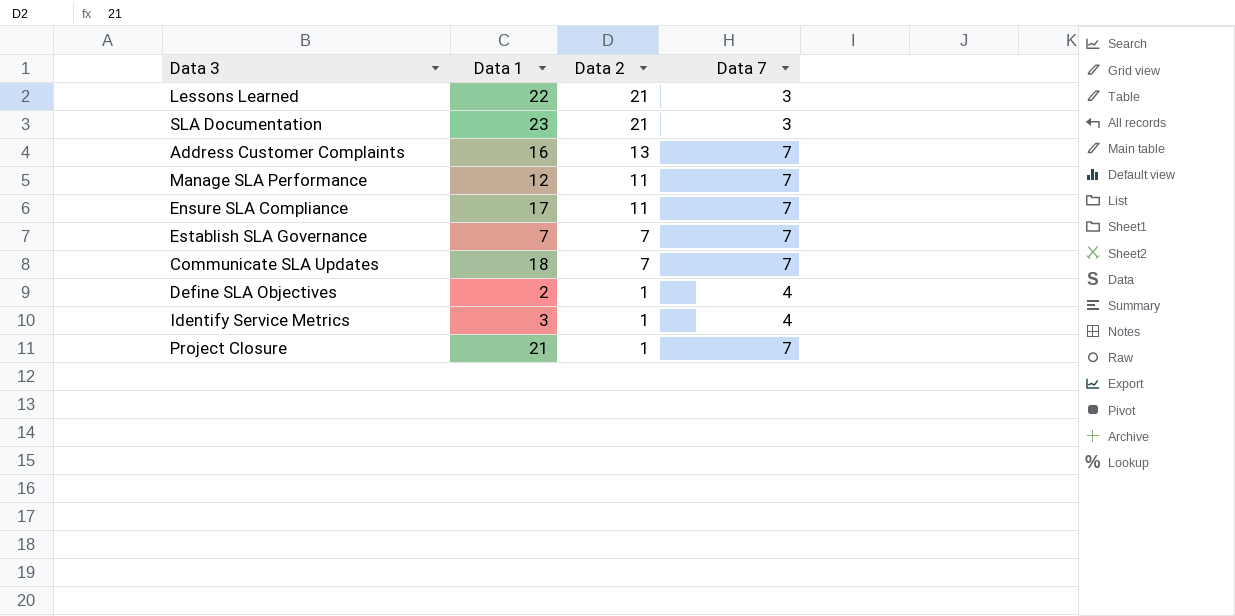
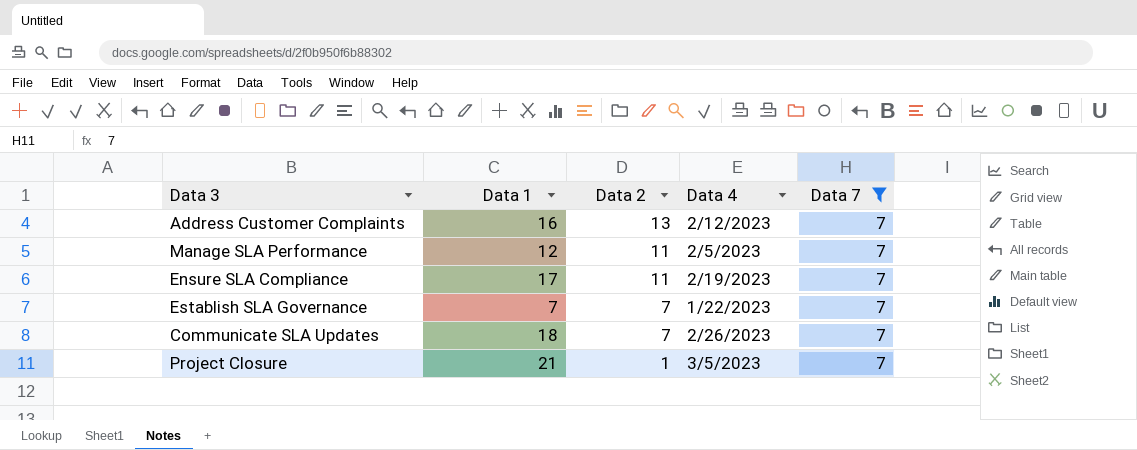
filter: none -> Data 7 = 7
column Data 4 | position: none -> 4

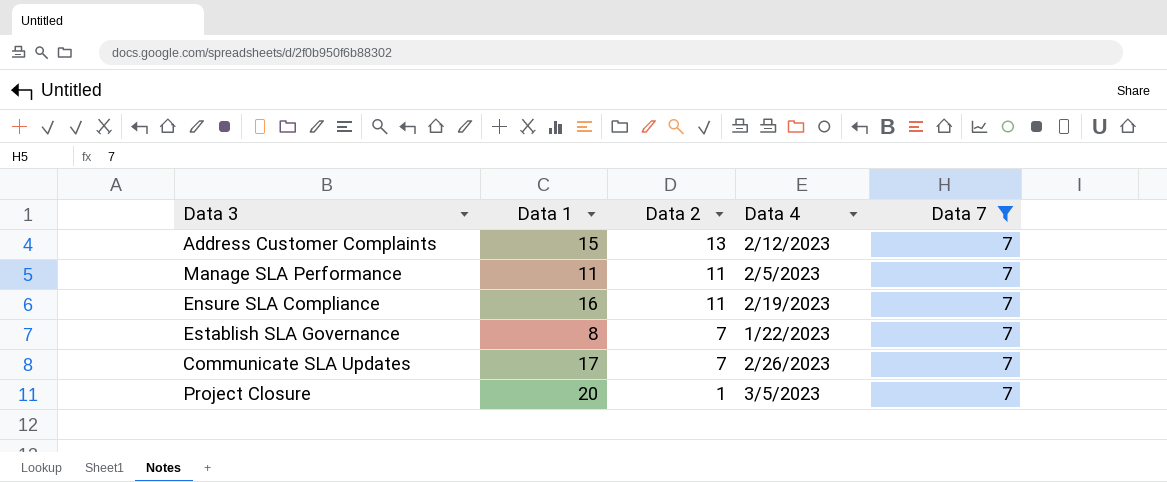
Address Customer Complaints | Data 1: 16 -> 15
Manage SLA Performance | Data 1: 12 -> 11
Ensure SLA Compliance | Data 1: 17 -> 16
Establish SLA Governance | Data 1: 7 -> 8
Communicate SLA Updates | Data 1: 18 -> 17
Project Closure | Data 1: 21 -> 20

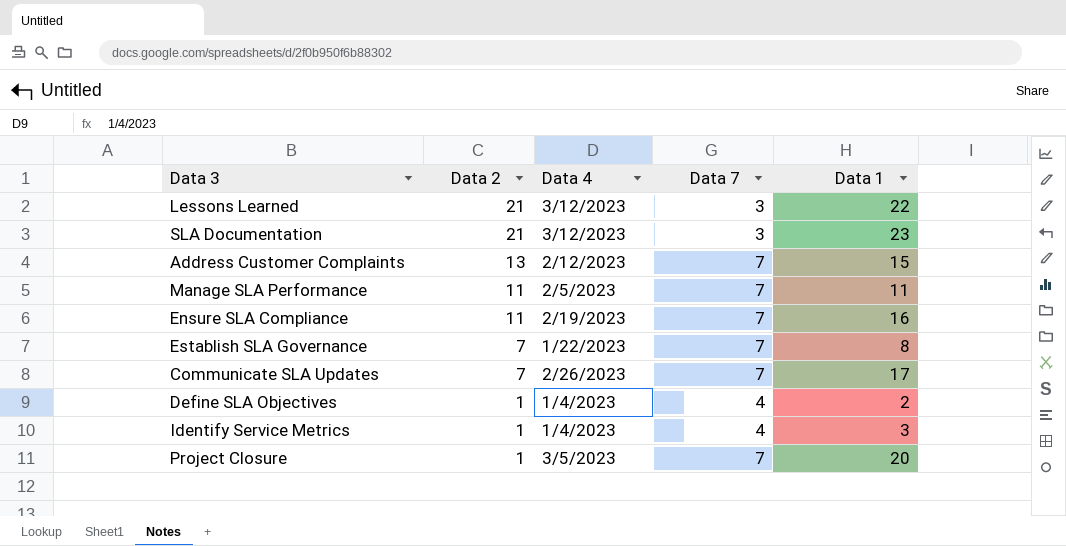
filter: Data 7 = 7 -> none
column Data 1 | position: 2 -> 5

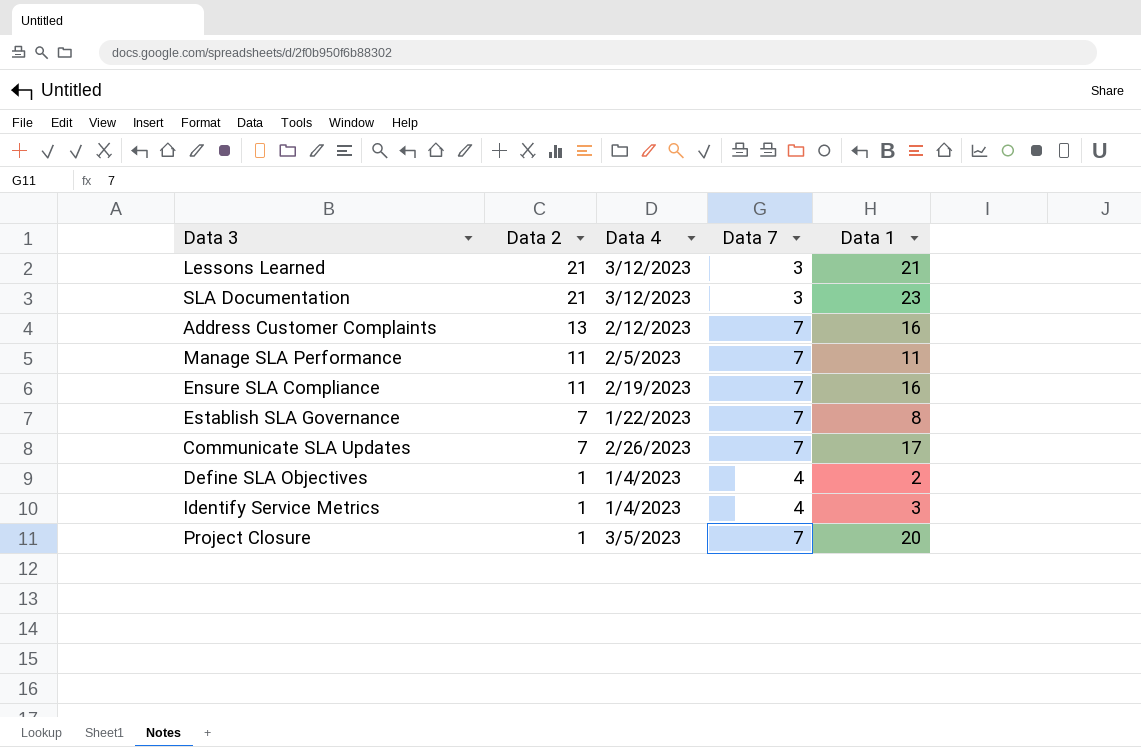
Lessons Learned | Data 1: 22 -> 21
Address Customer Complaints | Data 1: 15 -> 16

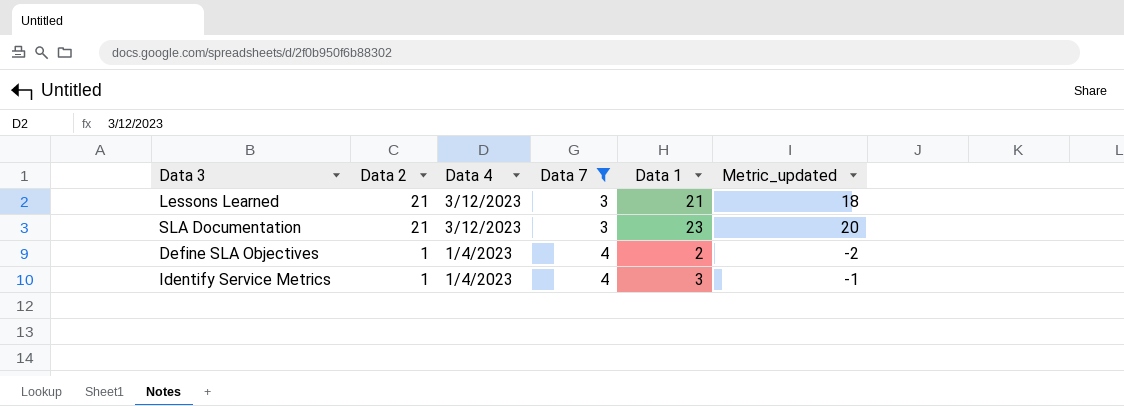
filter: none -> Data 7 != 7
column Metric_updated | formula: none -> [Data 1] - [Data 7]

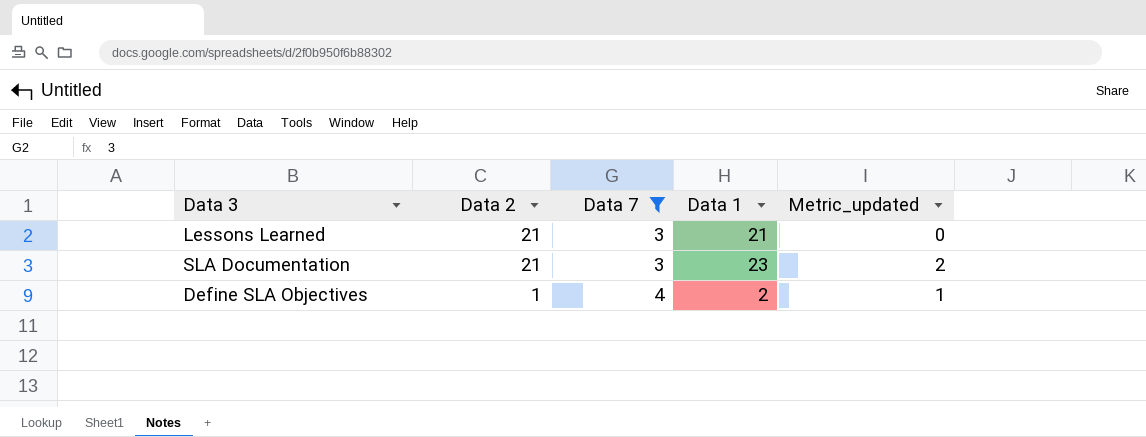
column Data 4 | position: 3 -> none
column Metric_updated | formula: [Data 1] - [Data 7] -> [Data 1] - [Data 2]
row Identify Service Metrics: 1 | 1/4/2023 | 4 | 3 | -1 -> none

